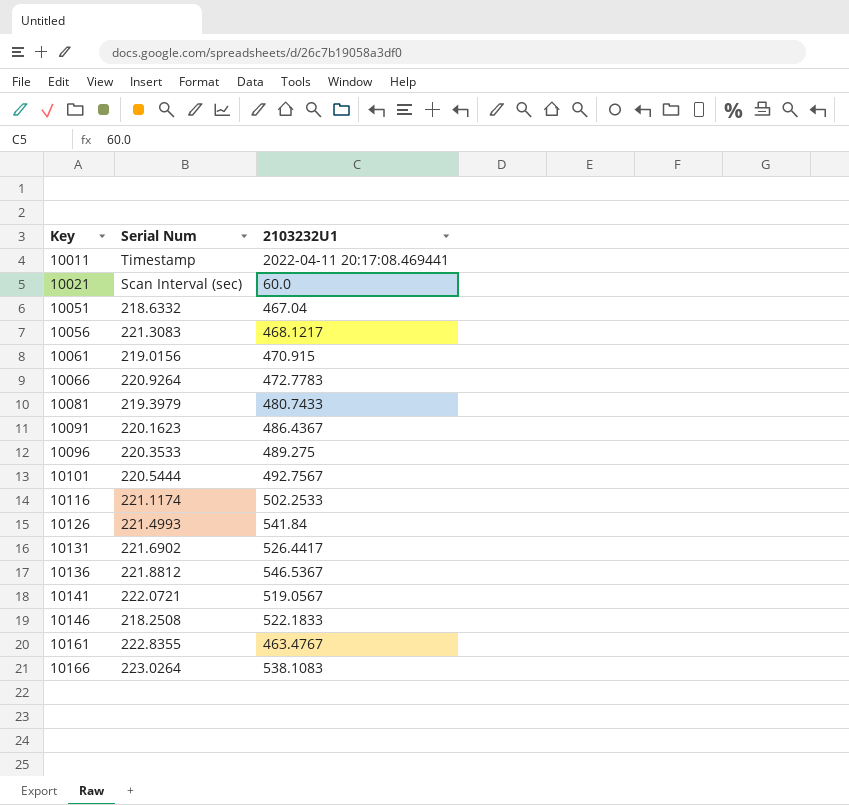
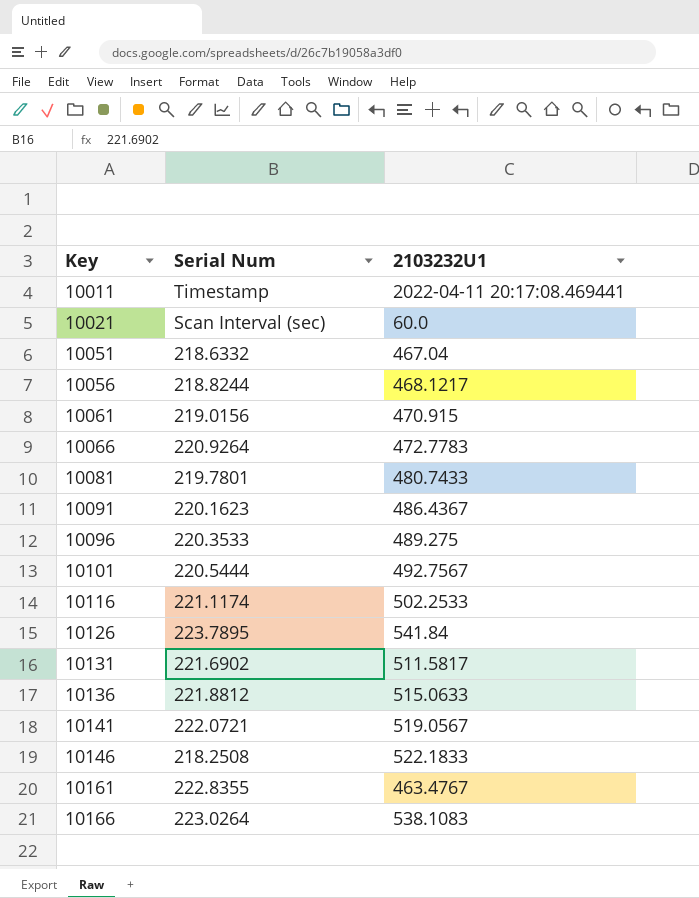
10056 | Serial Num: 221.3083 -> 218.8244
10081 | Serial Num: 219.3979 -> 219.7801
10126 | Serial Num: 221.4993 -> 223.7895
10131 | 2103232U1: 526.4417 -> 511.5817
10136 | 2103232U1: 546.5367 -> 515.0633

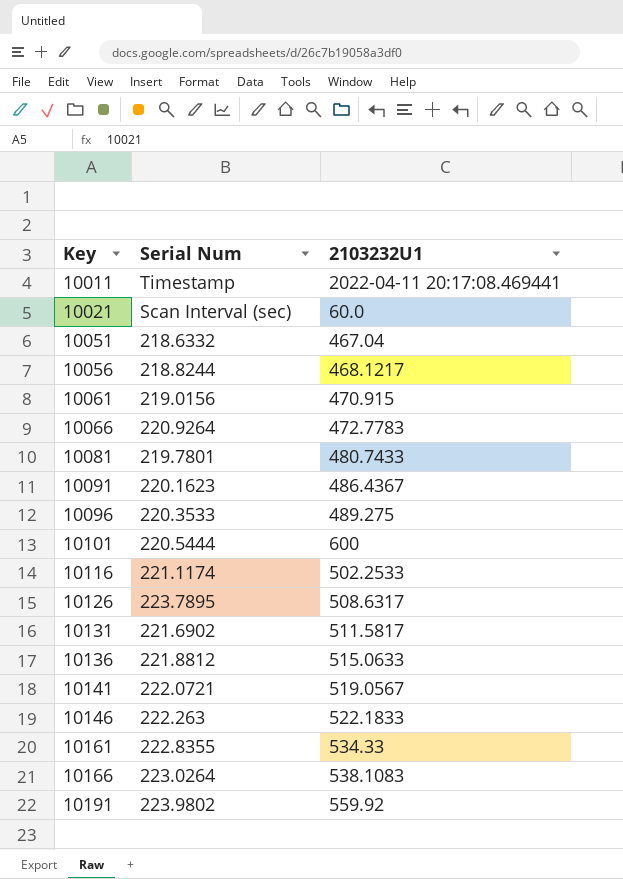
10101 | 2103232U1: 492.7567 -> 600
10126 | 2103232U1: 541.84 -> 508.6317
10146 | Serial Num: 218.2508 -> 222.263
10161 | 2103232U1: 463.4767 -> 534.33
row 10191: none -> 223.9802 | 559.92

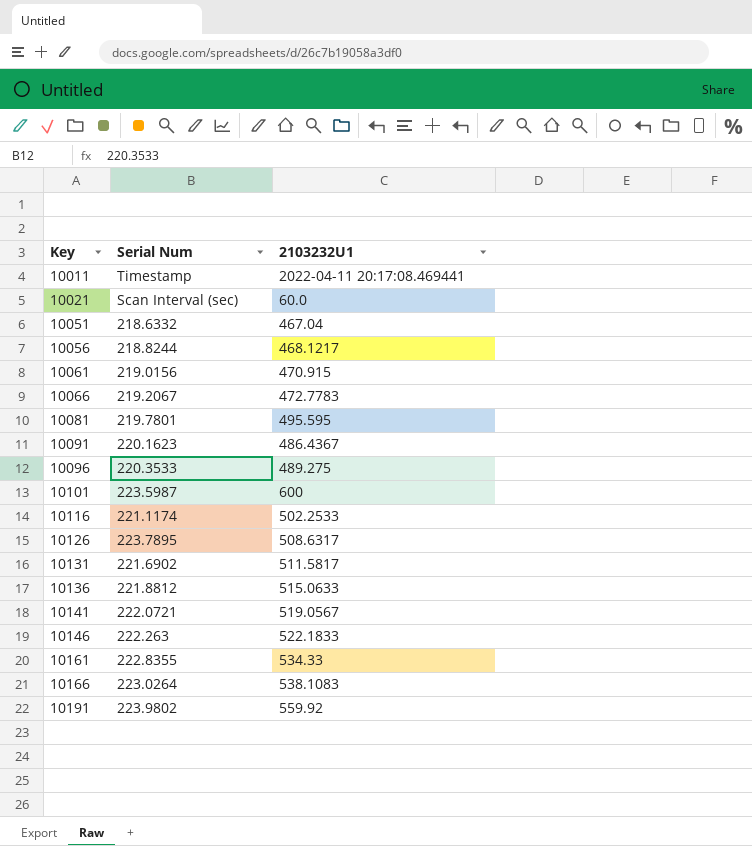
10066 | Serial Num: 220.9264 -> 219.2067
10081 | 2103232U1: 480.7433 -> 495.595
10101 | Serial Num: 220.5444 -> 223.5987

